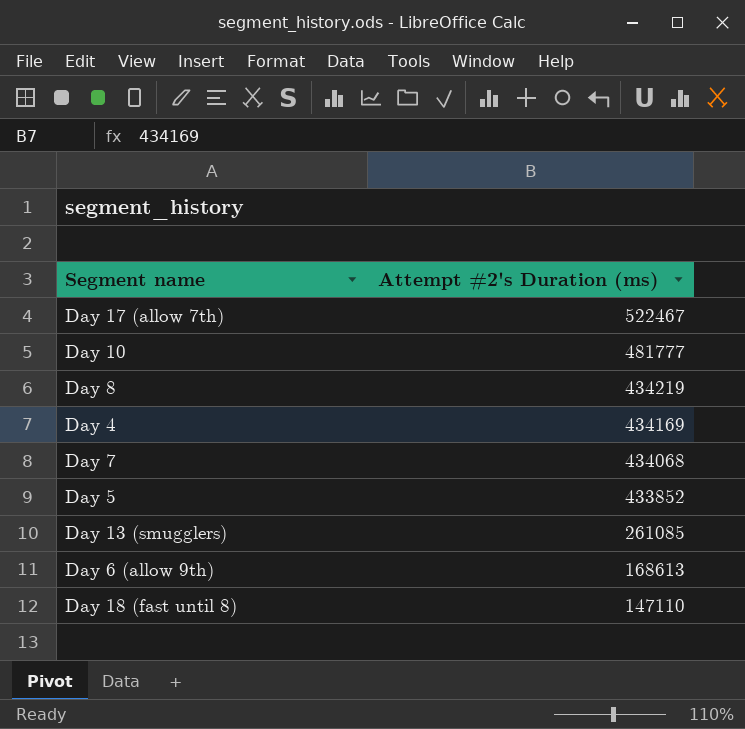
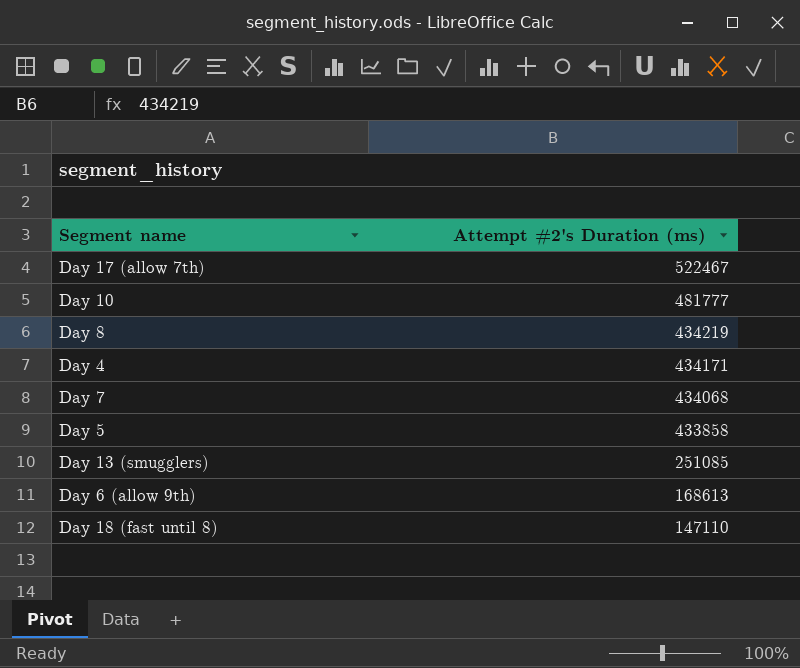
Day 4 | Attempt #2's Duration (ms): 434169 -> 434171
Day 5 | Attempt #2's Duration (ms): 433852 -> 433858
Day 13 (smugglers) | Attempt #2's Duration (ms): 261085 -> 251085

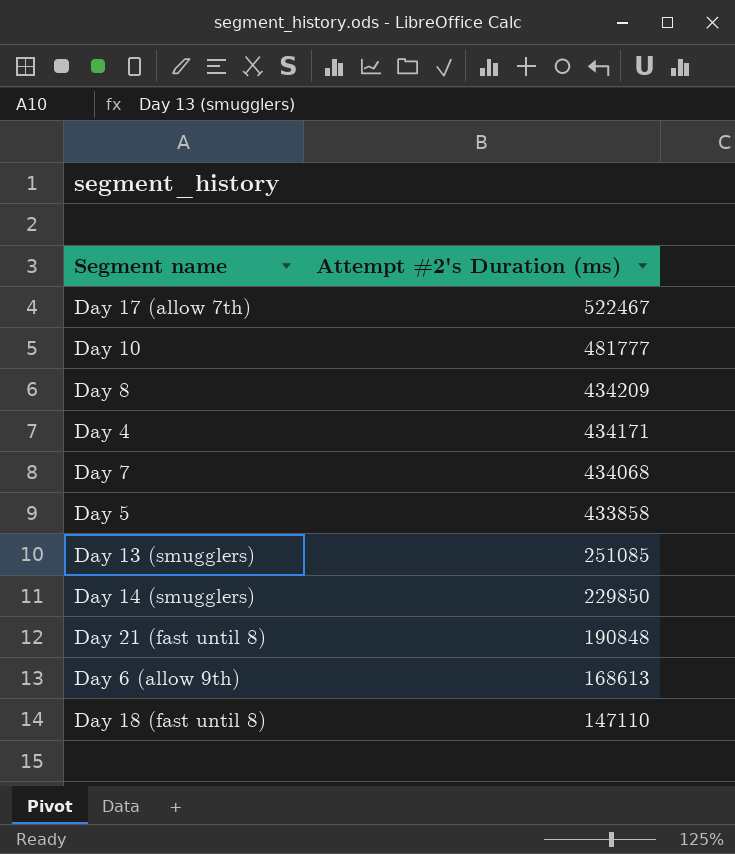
Day 8 | Attempt #2's Duration (ms): 434219 -> 434209
row Day 14 (smugglers): none -> 229850
row Day 21 (fast until 8): none -> 190848

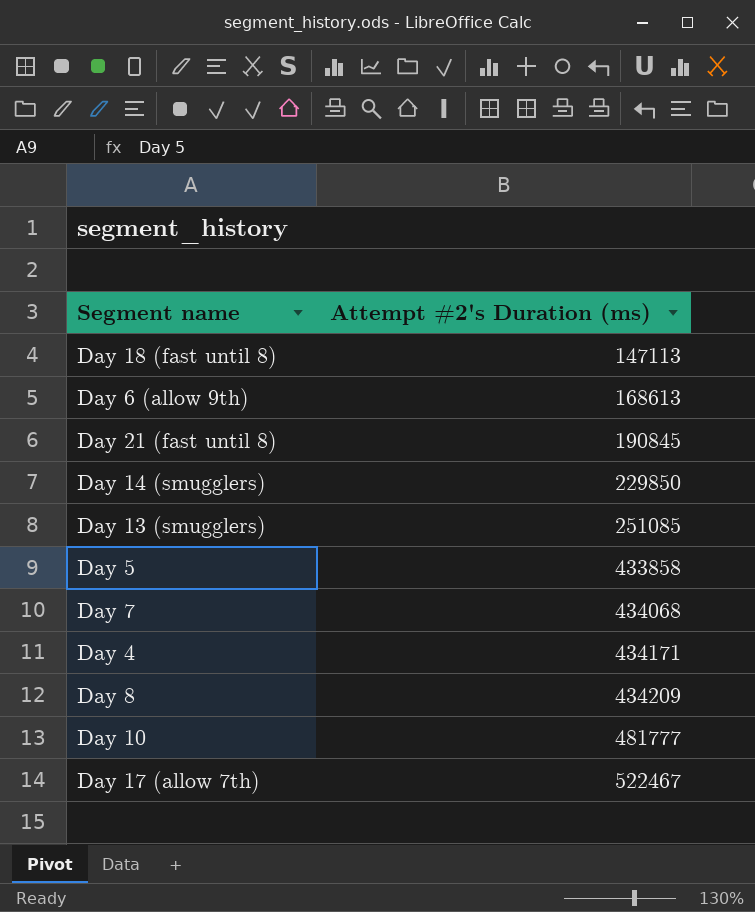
row order: Attempt #2's Duration (ms) descending -> Attempt #2's Duration (ms) ascending
Day 18 (fast until 8) | Attempt #2's Duration (ms): 147110 -> 147113
Day 21 (fast until 8) | Attempt #2's Duration (ms): 190848 -> 190845

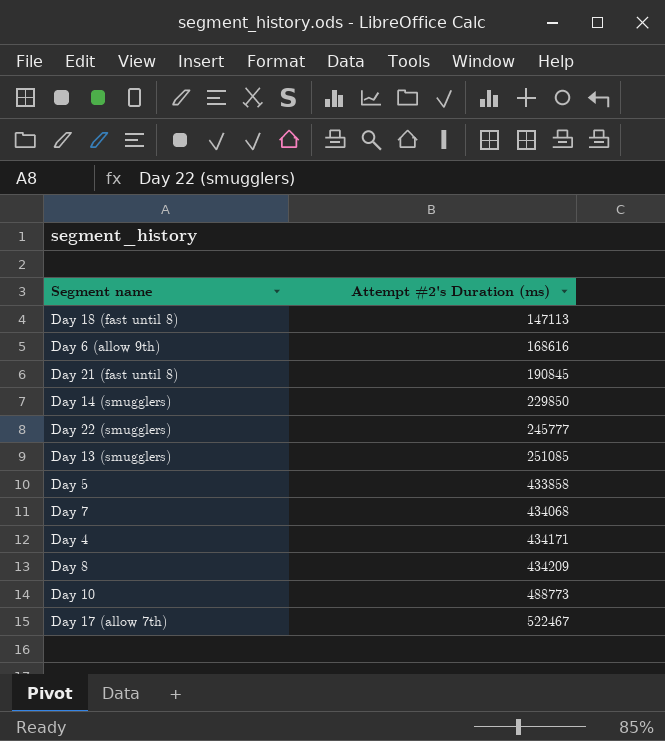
Day 6 (allow 9th) | Attempt #2's Duration (ms): 168613 -> 168616
row Day 22 (smugglers): none -> 245777
Day 10 | Attempt #2's Duration (ms): 481777 -> 488773

